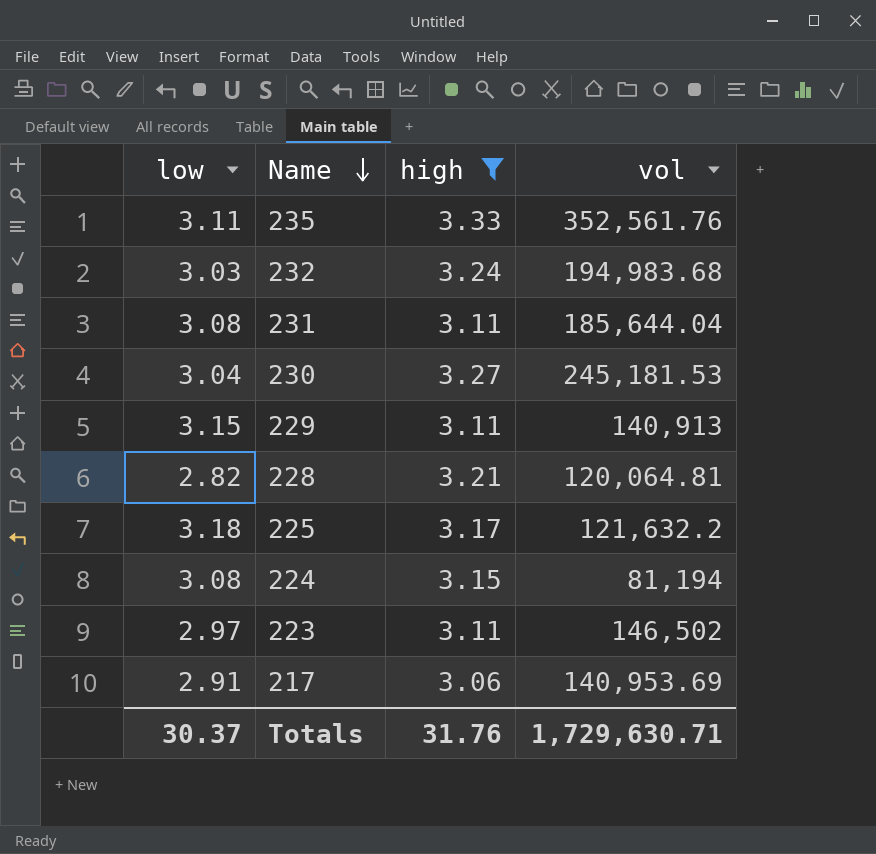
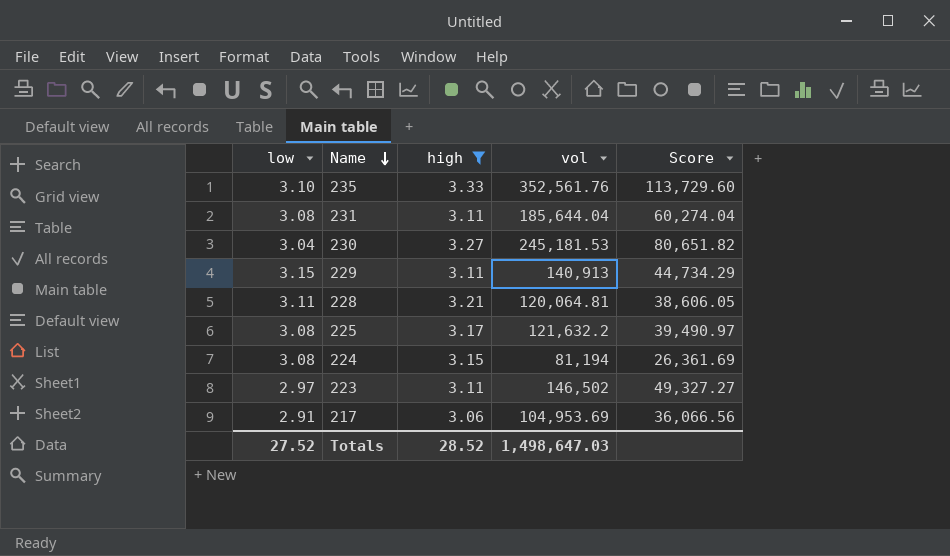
column Score | formula: none -> [vol] / [low]
row 232: 3.03 | 3.24 | 194,983.68 -> none
235 | low: 3.11 -> 3.10
228 | low: 2.82 -> 3.11
225 | low: 3.18 -> 3.08
217 | vol: 140,953.69 -> 104,953.69
Totals | low: 30.37 -> 27.52
Totals | high: 31.76 -> 28.52
Totals | vol: 1,729,630.71 -> 1,498,647.03

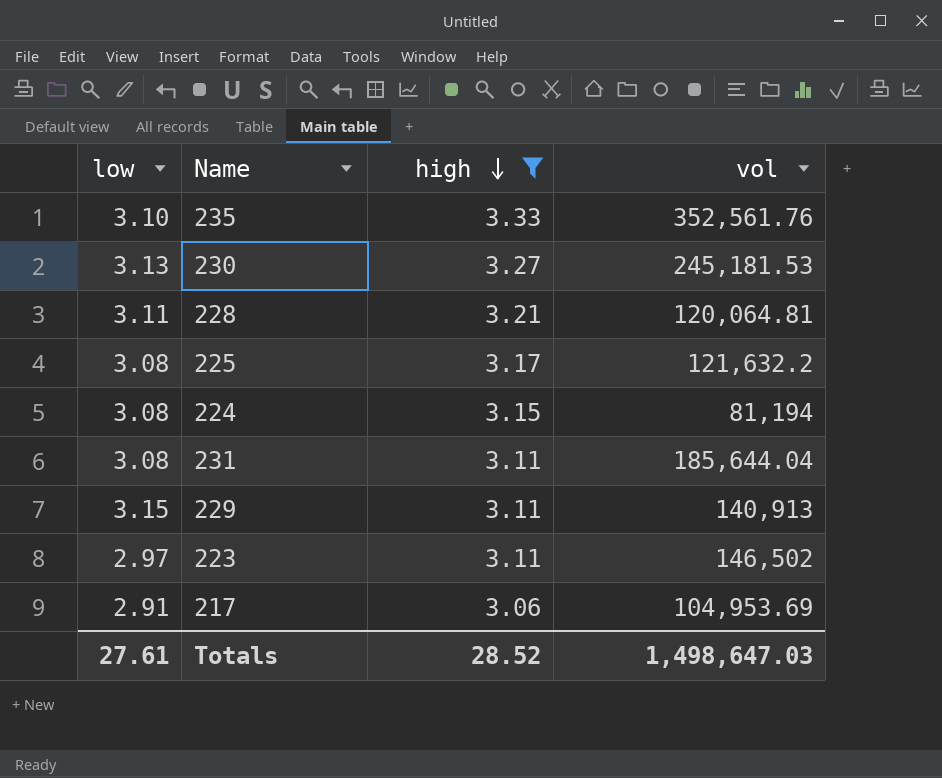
row order: Name descending -> high descending
column Score | formula: [vol] / [low] -> none
230 | low: 3.04 -> 3.13
Totals | low: 27.52 -> 27.61

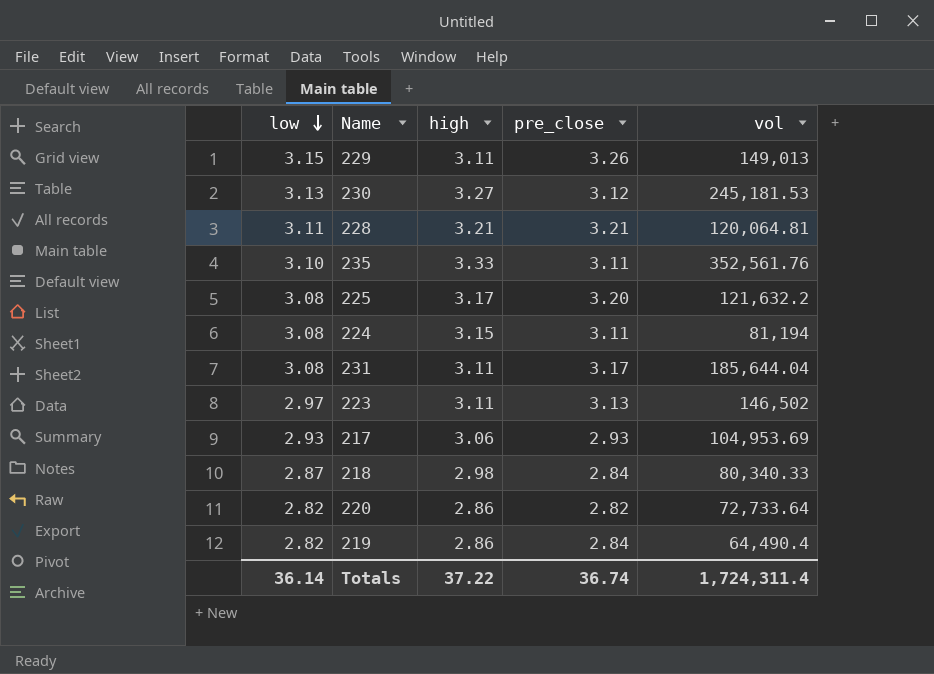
filter: high >= 3.06 -> none
row order: high descending -> low descending
column pre_close | position: none -> 4
229 | vol: 140,913 -> 149,013
217 | low: 2.91 -> 2.93
Totals | low: 27.61 -> 36.14
Totals | high: 28.52 -> 37.22
Totals | vol: 1,498,647.03 -> 1,724,311.4

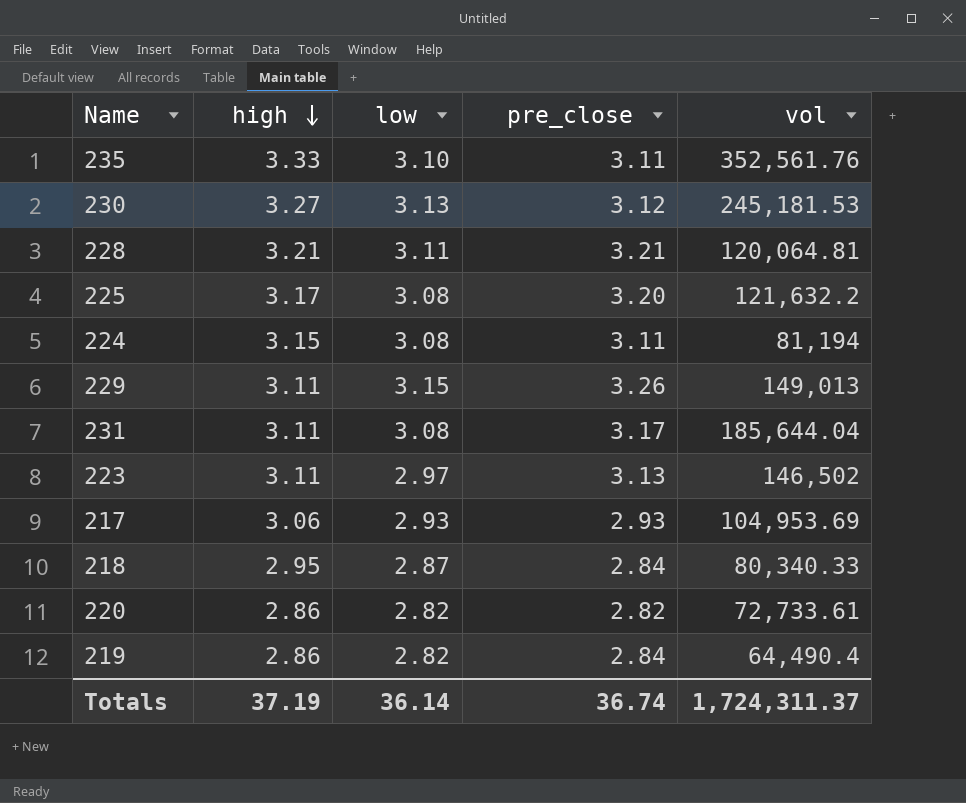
row order: low descending -> high descending
column low | position: 1 -> 3
218 | high: 2.98 -> 2.95
220 | vol: 72,733.64 -> 72,733.61
Totals | high: 37.22 -> 37.19
Totals | vol: 1,724,311.4 -> 1,724,311.37

